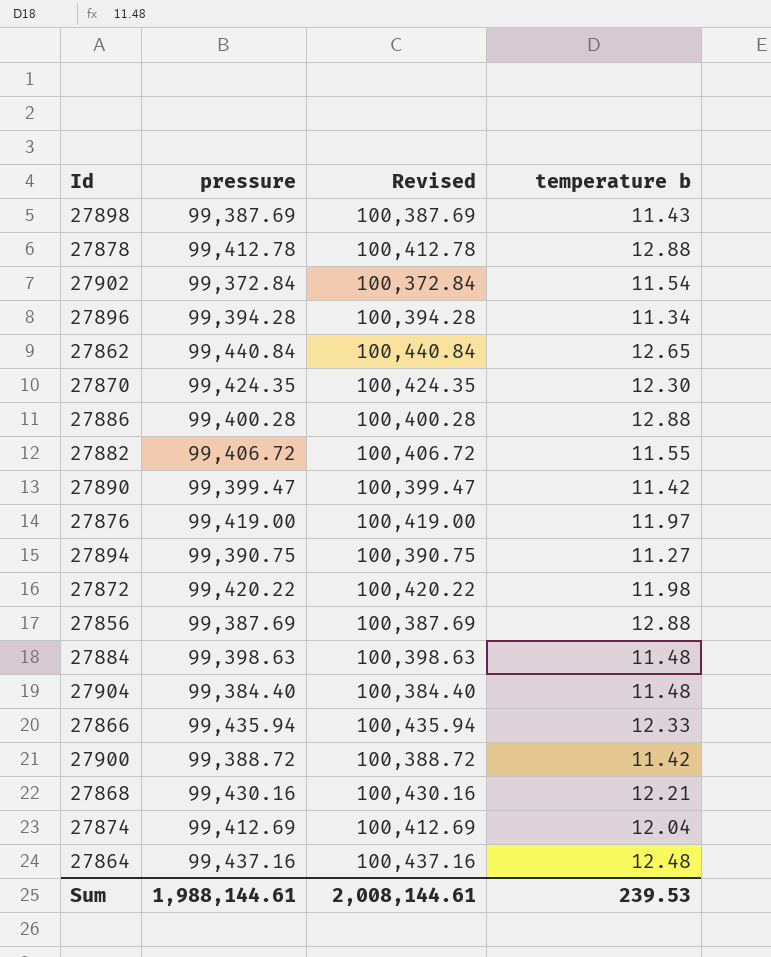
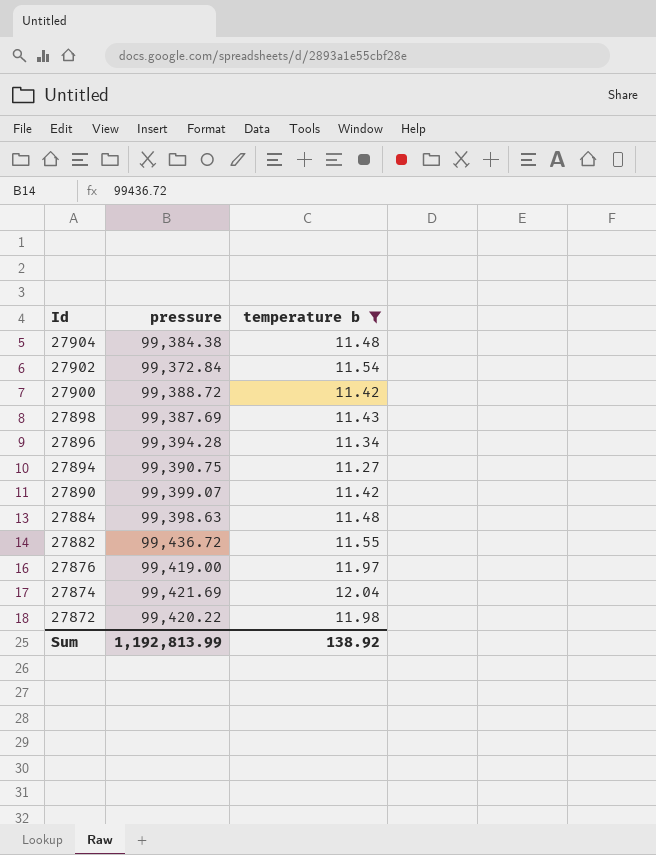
filter: none -> temperature b <= 12.04
row order: none -> Id descending
column Revised | formula: [pressure] + 1000 -> none
27904 | pressure: 99,384.40 -> 99,384.38
27890 | pressure: 99,399.47 -> 99,399.07
27882 | pressure: 99,406.72 -> 99,436.72
27874 | pressure: 99,412.69 -> 99,421.69
Sum | pressure: 1,988,144.61 -> 1,192,813.99
Sum | temperature b: 239.53 -> 138.92

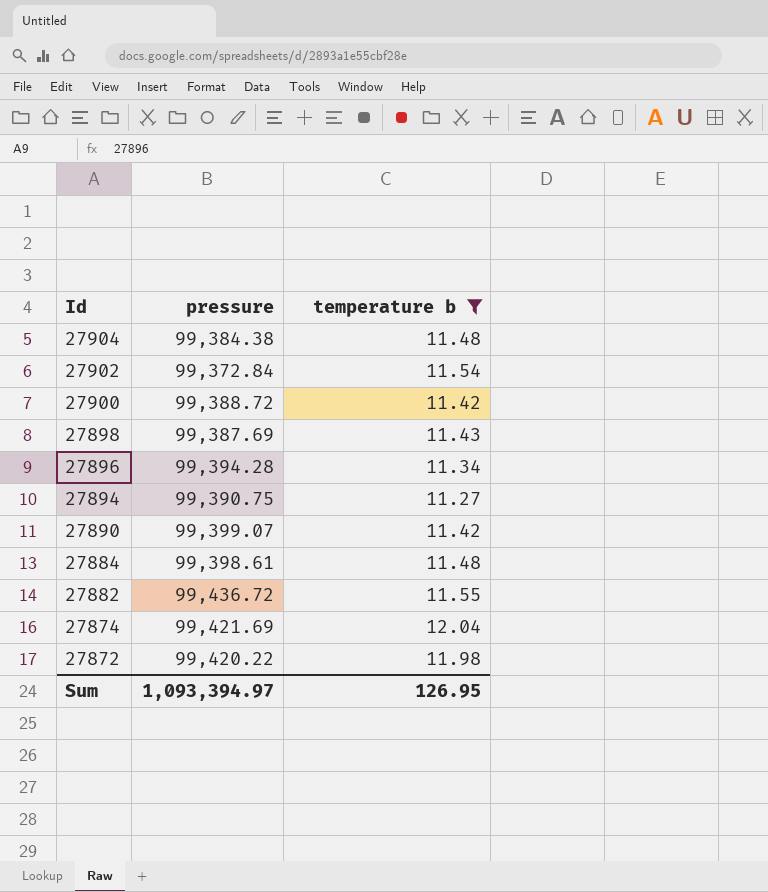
row 27876: 99,419.00 | 11.97 -> none
27884 | pressure: 99,398.63 -> 99,398.61
Sum | pressure: 1,192,813.99 -> 1,093,394.97
Sum | temperature b: 138.92 -> 126.95

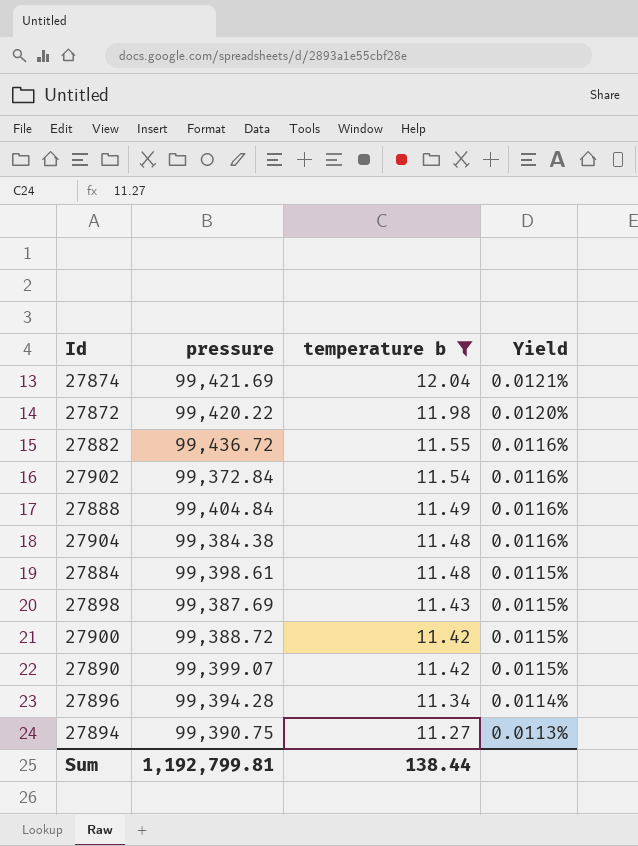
row order: Id descending -> temperature b descending
column Yield | formula: none -> [temperature b] / [pressure]
row 27888: none -> 99,404.84 | 11.49 | 0.0116%
Sum | pressure: 1,093,394.97 -> 1,192,799.81
Sum | temperature b: 126.95 -> 138.44

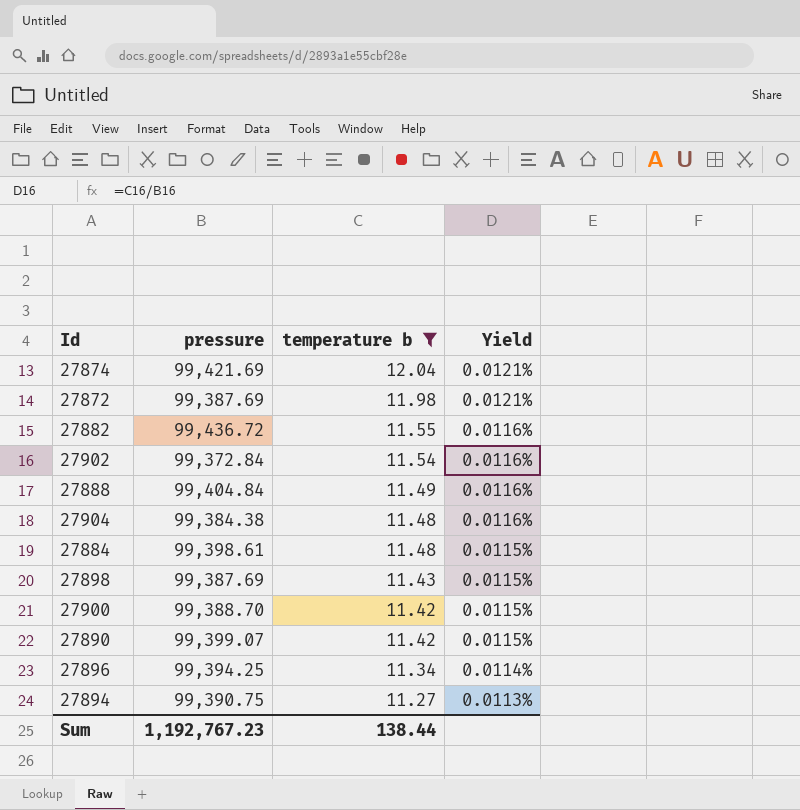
27872 | pressure: 99,420.22 -> 99,387.69
27872 | Yield: 0.0120% -> 0.0121%
27900 | pressure: 99,388.72 -> 99,388.70
27896 | pressure: 99,394.28 -> 99,394.25
Sum | pressure: 1,192,799.81 -> 1,192,767.23

